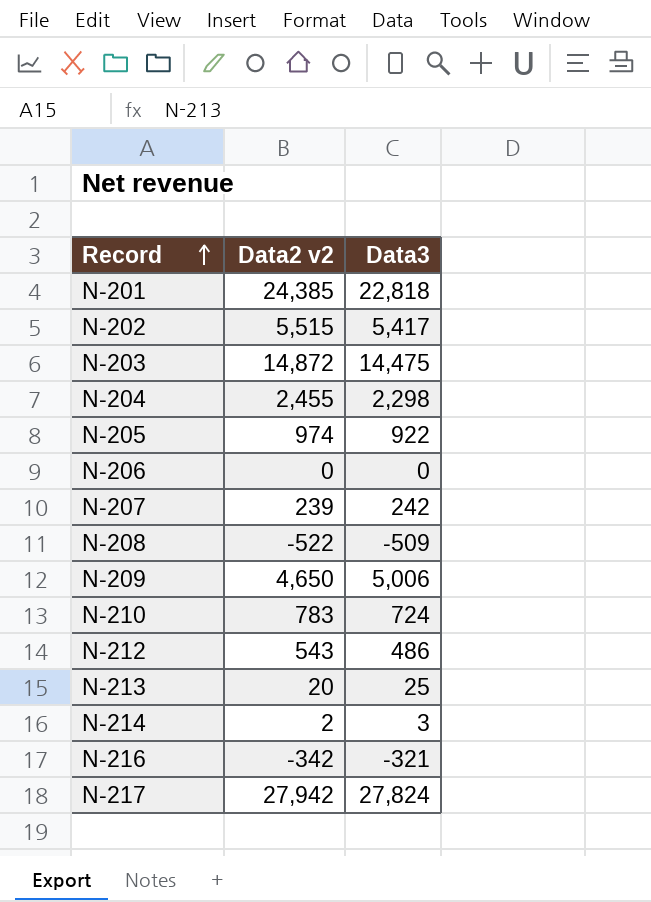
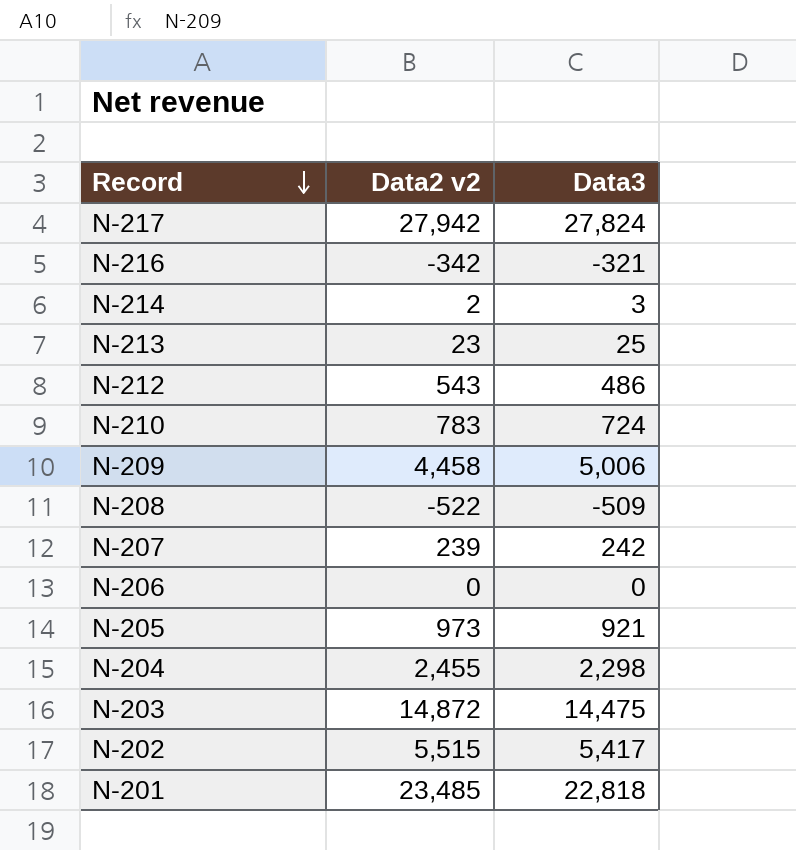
row order: Record ascending -> Record descending
N-213 | Data2 v2: 20 -> 23
N-209 | Data2 v2: 4,650 -> 4,458
N-205 | Data2 v2: 974 -> 973
N-205 | Data3: 922 -> 921
N-201 | Data2 v2: 24,385 -> 23,485

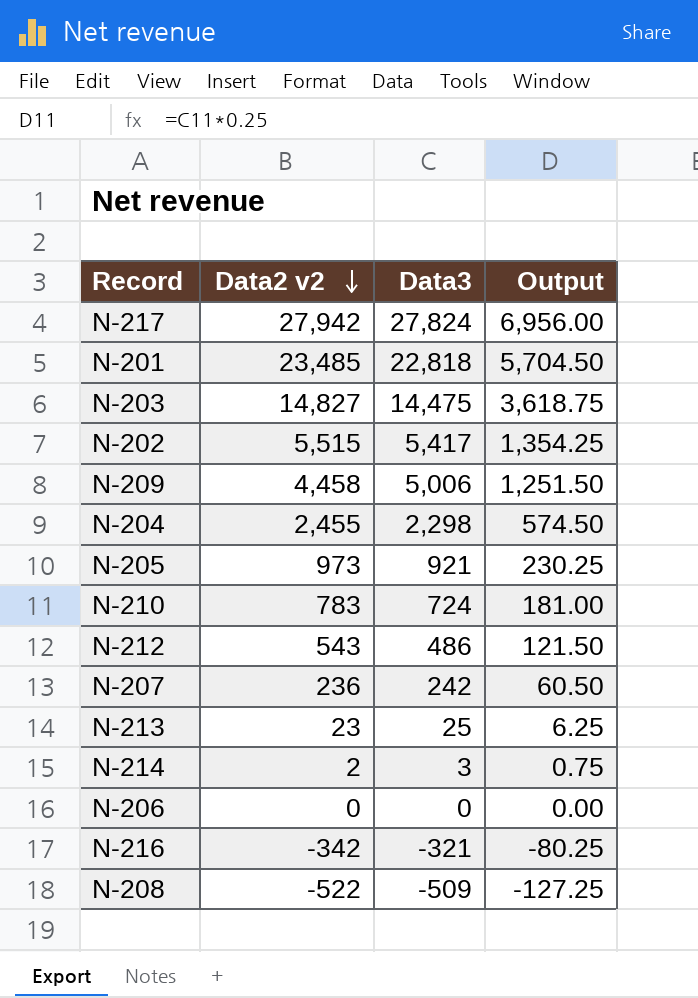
row order: Record descending -> Data2 v2 descending
column Output | formula: none -> [Data3] * 0.25
N-203 | Data2 v2: 14,872 -> 14,827
N-207 | Data2 v2: 239 -> 236

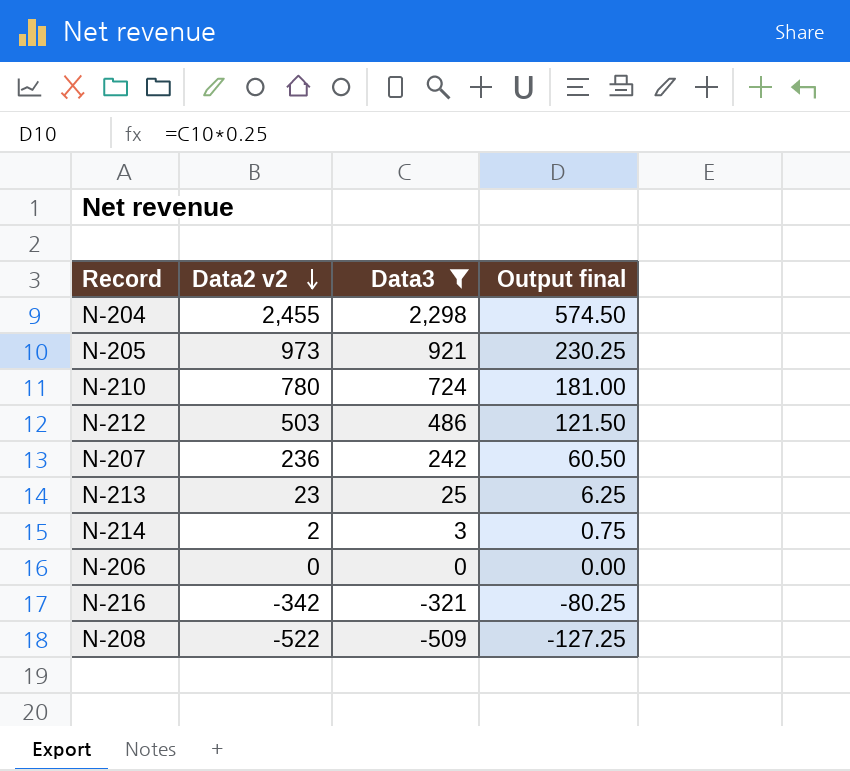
filter: none -> Data3 <= 2,298
column name: Output -> Output final
N-210 | Data2 v2: 783 -> 780
N-212 | Data2 v2: 543 -> 503

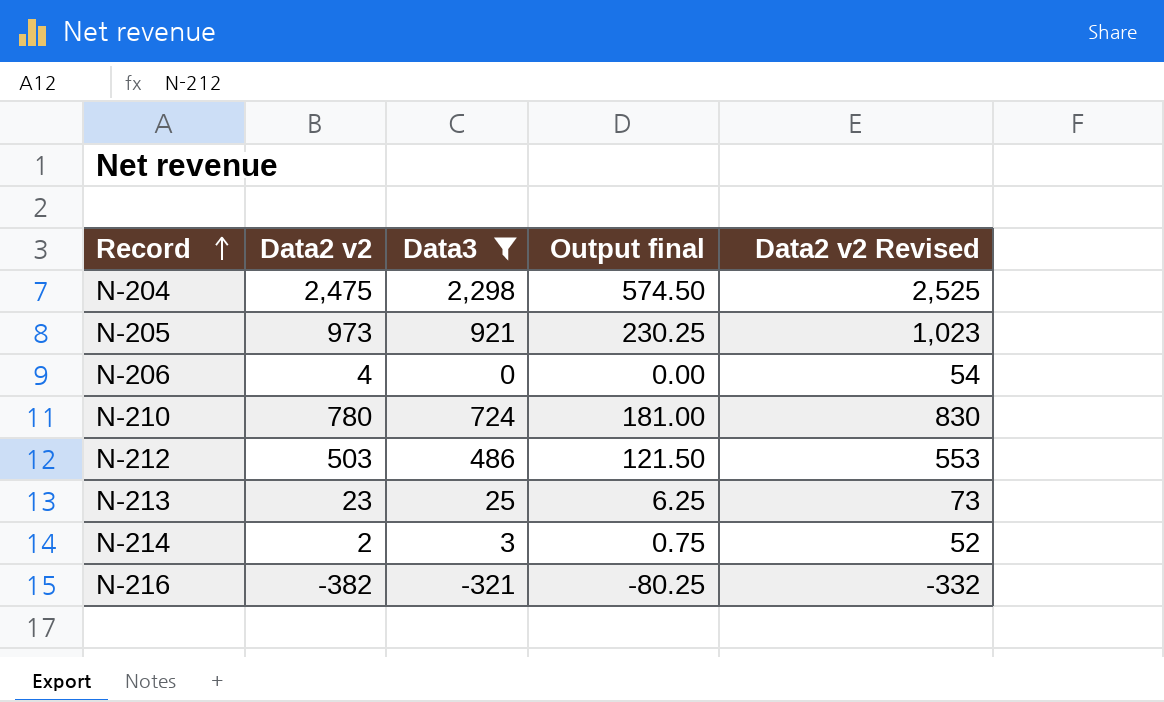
row order: Data2 v2 descending -> Record ascending
column Data2 v2 Revised | formula: none -> [Data2 v2] + 50
row N-207: 236 | 242 | 60.50 -> none
row N-208: -522 | -509 | -127.25 -> none
N-204 | Data2 v2: 2,455 -> 2,475
N-206 | Data2 v2: 0 -> 4
N-216 | Data2 v2: -342 -> -382

